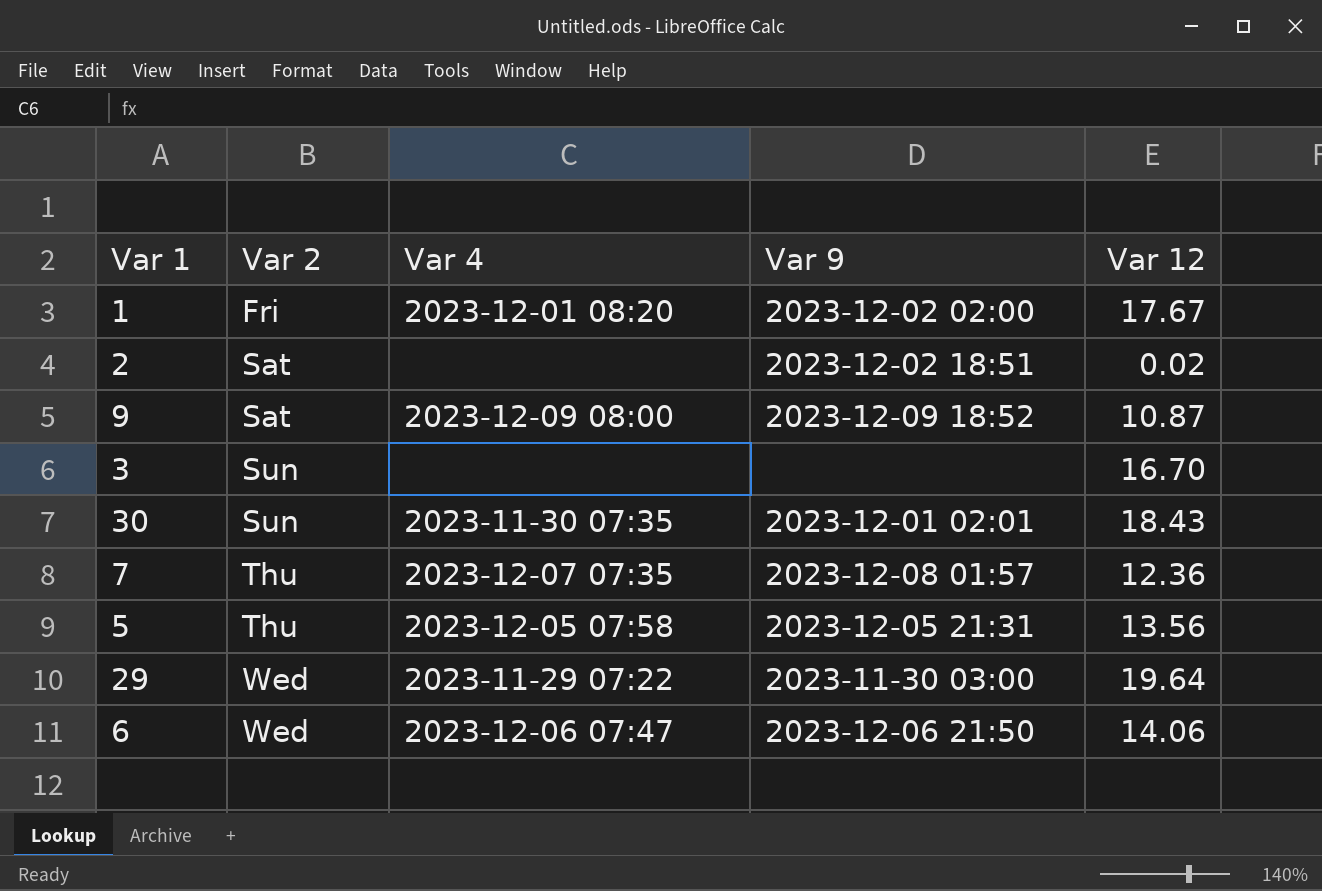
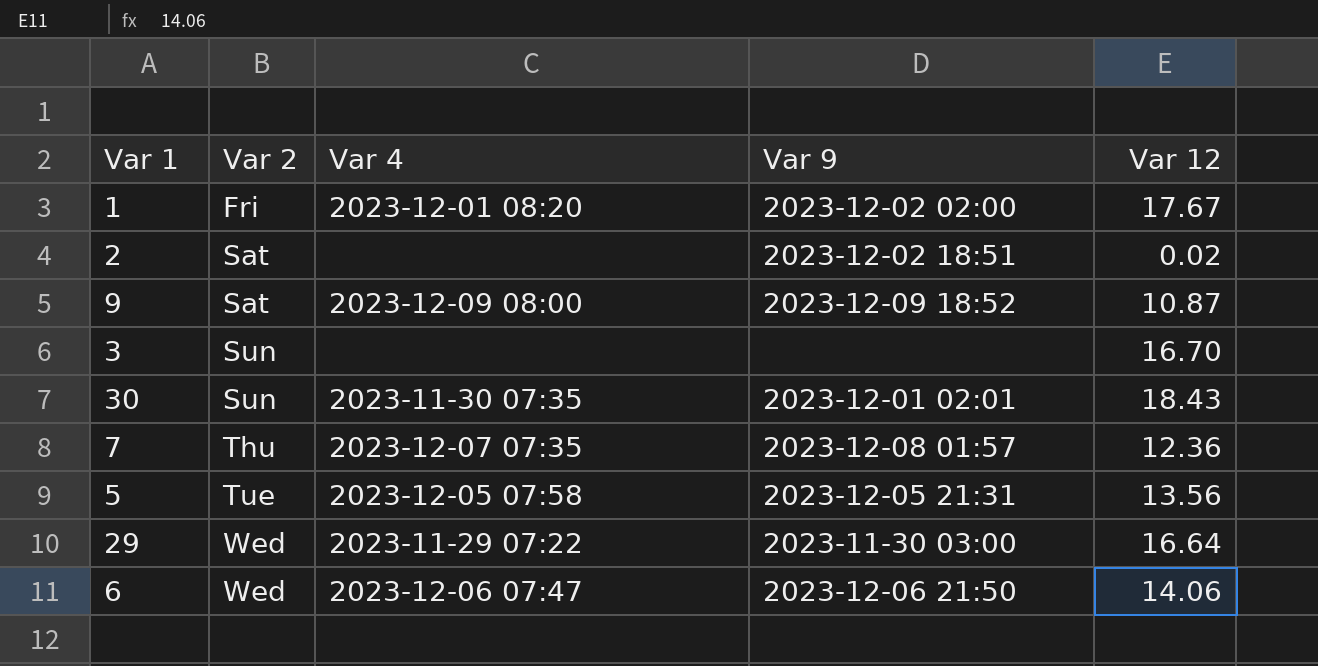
5 | Var 2: Thu -> Tue
29 | Var 12: 19.64 -> 16.64

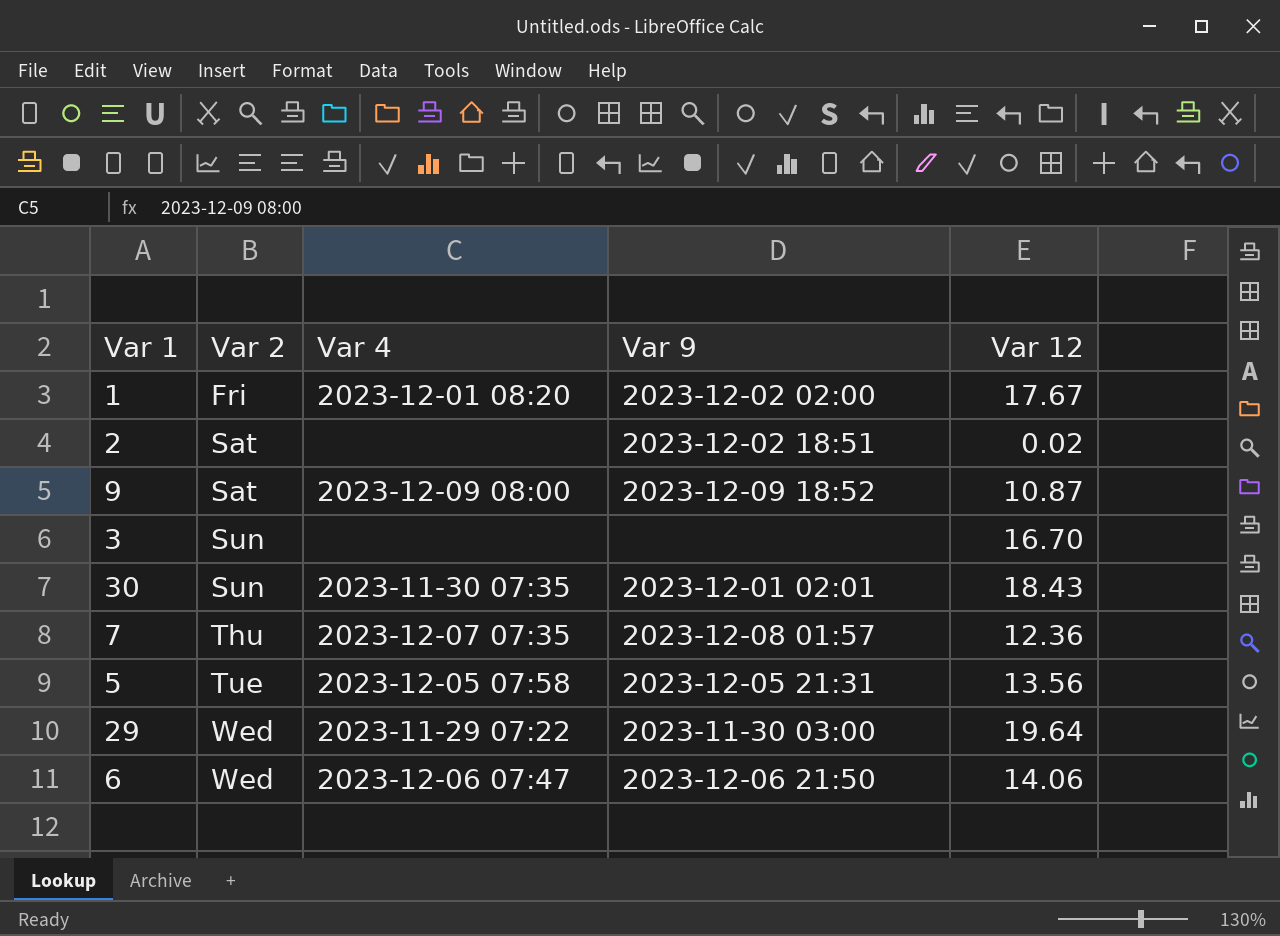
29 | Var 12: 16.64 -> 19.64

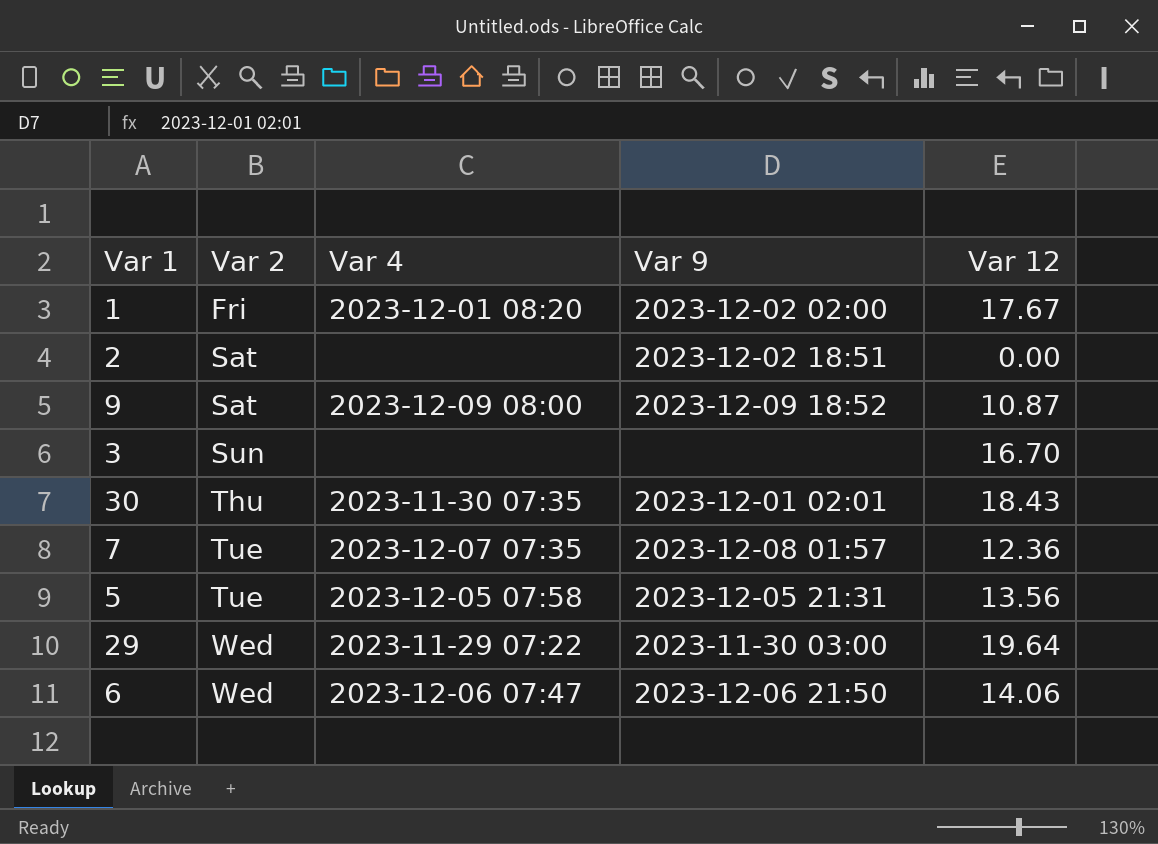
2 | Var 12: 0.02 -> 0.00
30 | Var 2: Sun -> Thu
7 | Var 2: Thu -> Tue

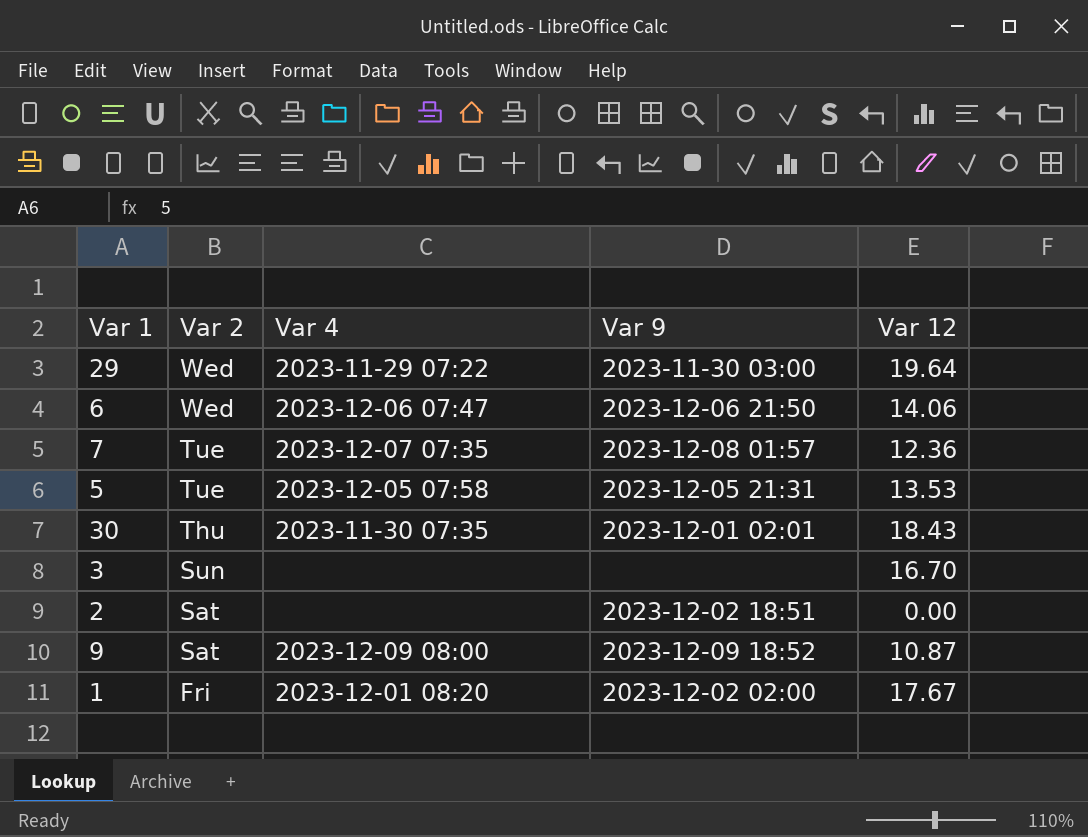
row order: Var 2 ascending -> Var 2 descending
5 | Var 12: 13.56 -> 13.53

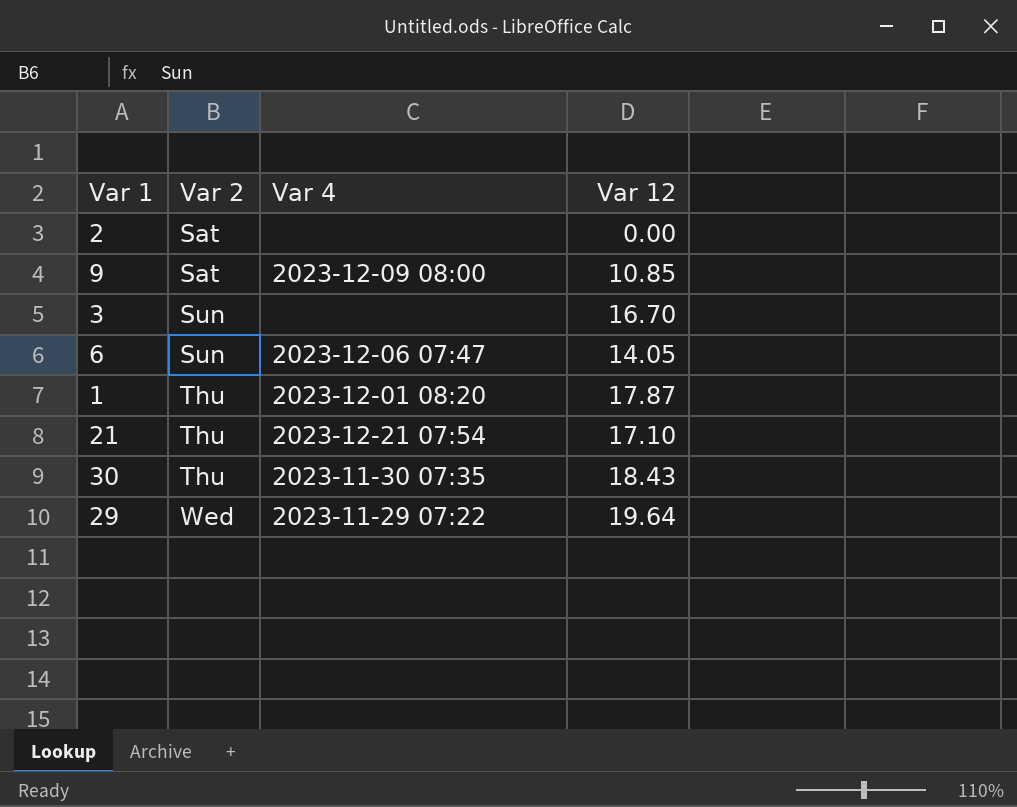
row order: Var 2 descending -> Var 2 ascending
column Var 9 | position: 4 -> none
row 7: Tue | 2023-12-07 07:35 | 2023-12-08 01:57 | 12.36 -> none
row 5: Tue | 2023-12-05 07:58 | 2023-12-05 21:31 | 13.53 -> none
9 | Var 12: 10.87 -> 10.85
6 | Var 2: Wed -> Sun
6 | Var 12: 14.06 -> 14.05
1 | Var 2: Fri -> Thu
1 | Var 12: 17.67 -> 17.87
row 21: none -> Thu | 2023-12-21 07:54 | 17.10

